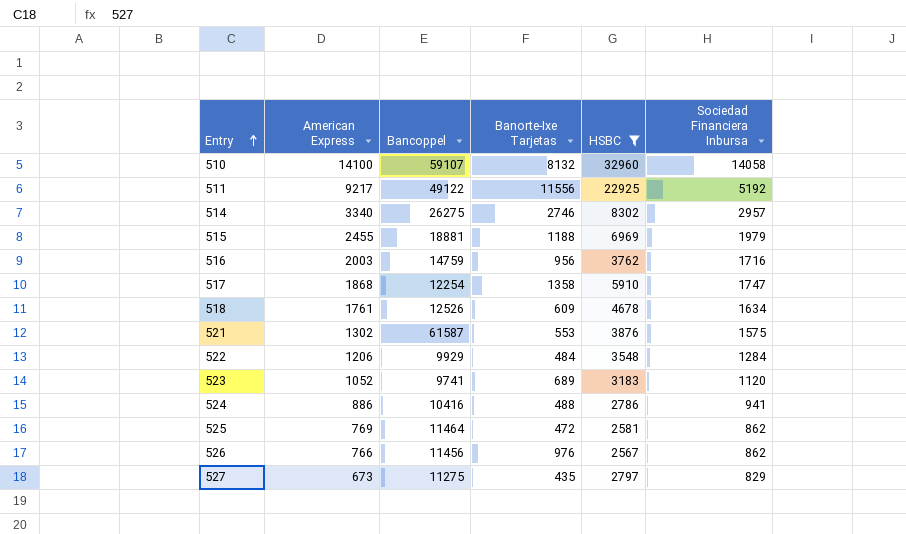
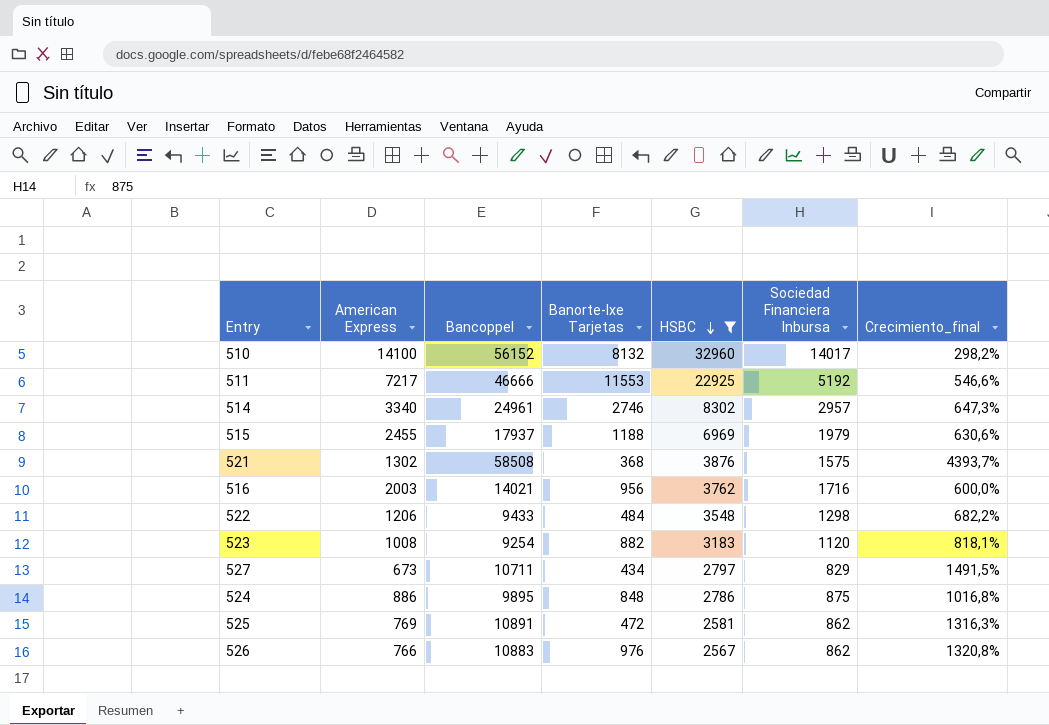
row order: Entry ascending -> HSBC descending
column Crecimiento_final | formula: none -> ([Bancoppel] - [American Express]) / [American Express]
row 517: 1868 | 12254 | 1358 | 5910 | 1747 -> none
row 518: 1761 | 12526 | 609 | 4678 | 1634 -> none
510 | Bancoppel: 59107 -> 56152
510 | Sociedad Financiera Inbursa: 14058 -> 14017
511 | American Express: 9217 -> 7217
511 | Bancoppel: 49122 -> 46666
511 | Banorte-Ixe Tarjetas: 11556 -> 11553
514 | Bancoppel: 26275 -> 24961
515 | Bancoppel: 18881 -> 17937
521 | Bancoppel: 61587 -> 58508
521 | Banorte-Ixe Tarjetas: 553 -> 368
516 | Bancoppel: 14759 -> 14021
522 | Bancoppel: 9929 -> 9433
522 | Sociedad Financiera Inbursa: 1284 -> 1298
523 | American Express: 1052 -> 1008
523 | Bancoppel: 9741 -> 9254
523 | Banorte-Ixe Tarjetas: 689 -> 882
527 | Bancoppel: 11275 -> 10711
527 | Banorte-Ixe Tarjetas: 435 -> 434
524 | Bancoppel: 10416 -> 9895
524 | Banorte-Ixe Tarjetas: 488 -> 848
524 | Sociedad Financiera Inbursa: 941 -> 875
525 | Bancoppel: 11464 -> 10891
526 | Bancoppel: 11456 -> 10883

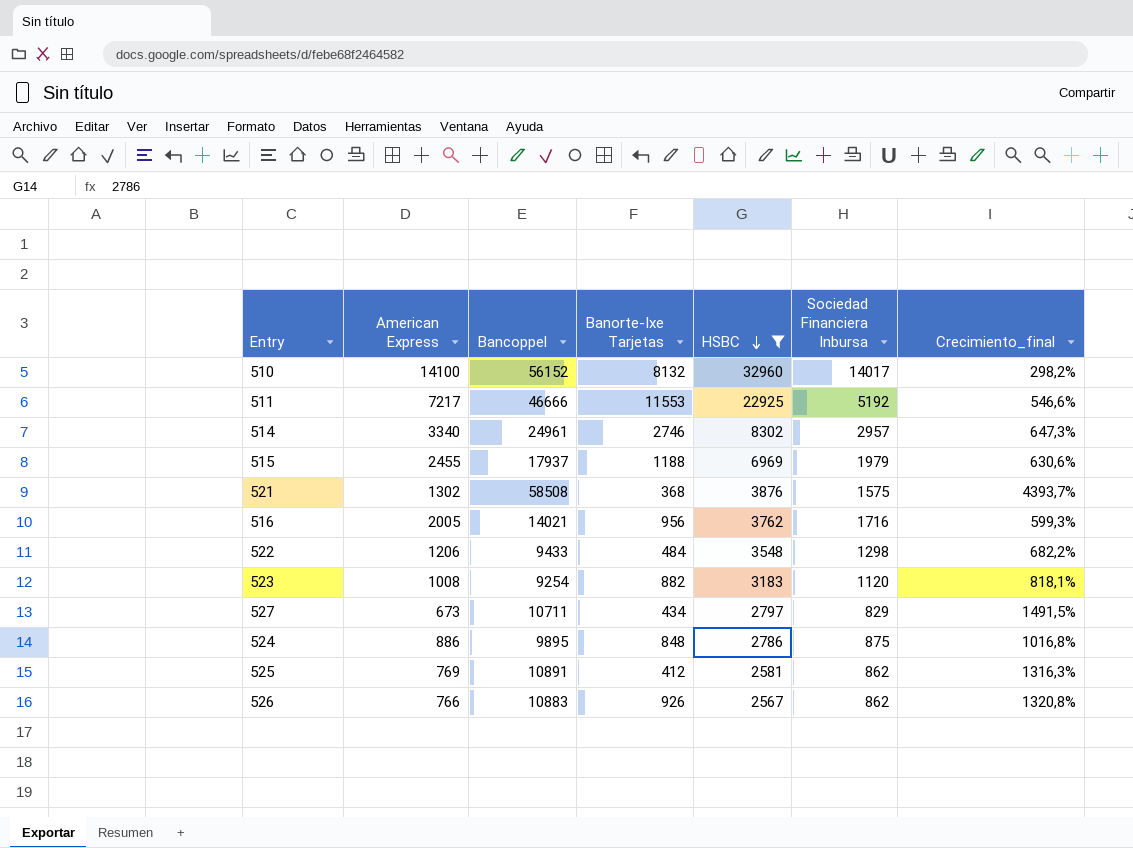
516 | American Express: 2003 -> 2005
516 | Crecimiento_final: 600,0% -> 599,3%
525 | Banorte-Ixe Tarjetas: 472 -> 412
526 | Banorte-Ixe Tarjetas: 976 -> 926

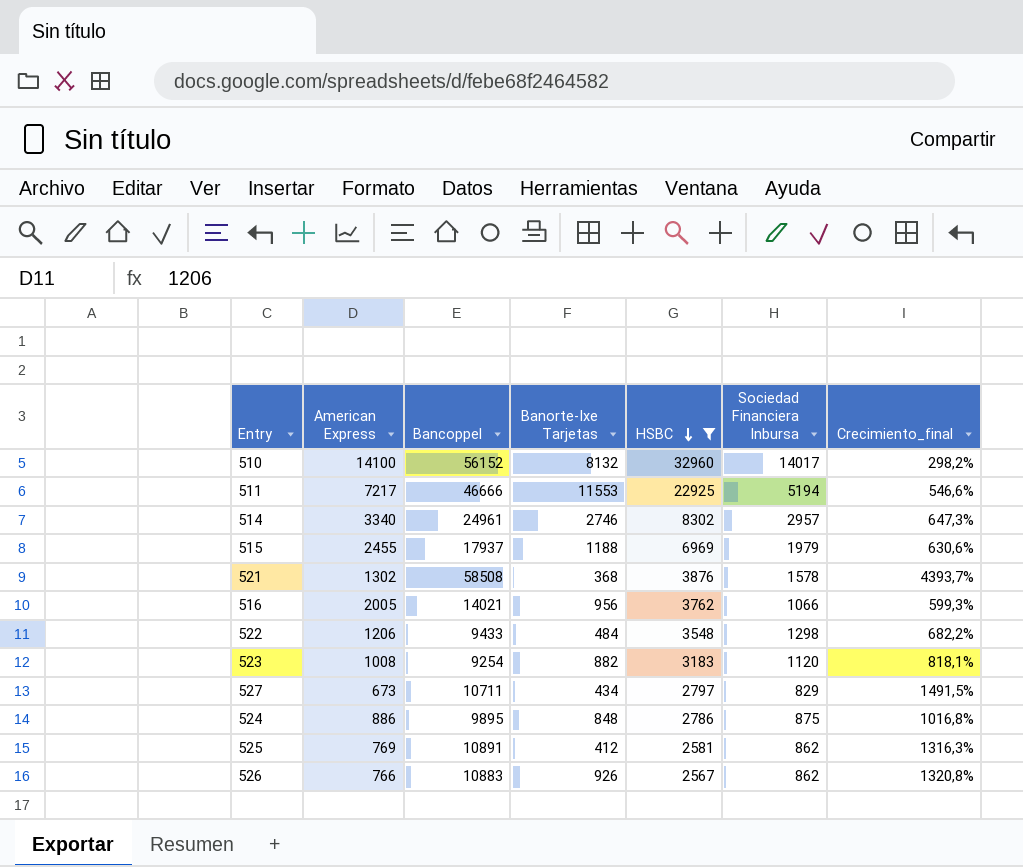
511 | Sociedad Financiera Inbursa: 5192 -> 5194
521 | Sociedad Financiera Inbursa: 1575 -> 1578
516 | Sociedad Financiera Inbursa: 1716 -> 1066

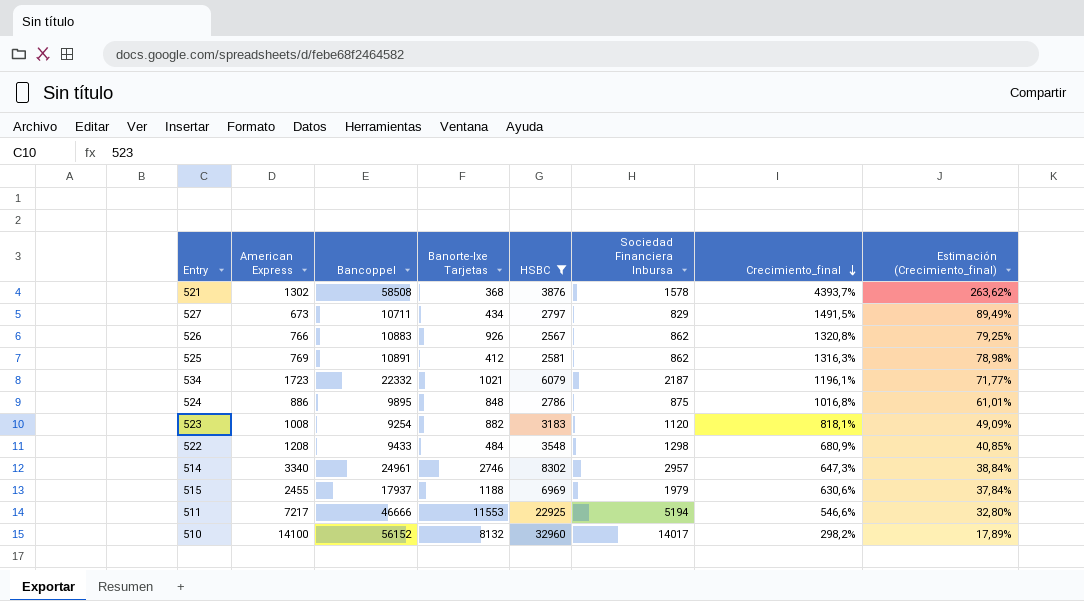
row order: HSBC descending -> Crecimiento_final descending
column Estimación (Crecimiento_final) | formula: none -> [Crecimiento_final] * 0,06
row 516: 2005 | 14021 | 956 | 3762 | 1066 | 599,3% -> none
row 534: none -> 1723 | 22332 | 1021 | 6079 | 2187 | 1196,1% | 71,77%
522 | American Express: 1206 -> 1208
522 | Crecimiento_final: 682,2% -> 680,9%

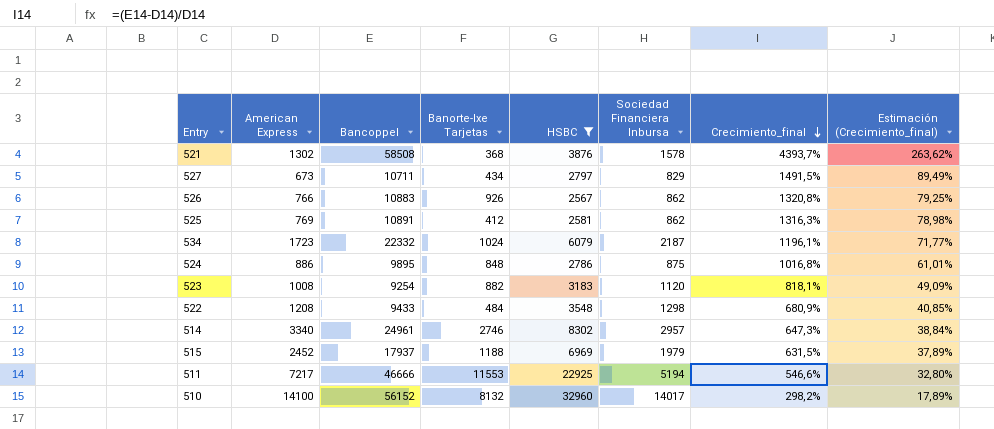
534 | Banorte-Ixe Tarjetas: 1021 -> 1024
515 | American Express: 2455 -> 2452
515 | Crecimiento_final: 630,6% -> 631,5%
515 | Estimación (Crecimiento_final): 37,84% -> 37,89%

